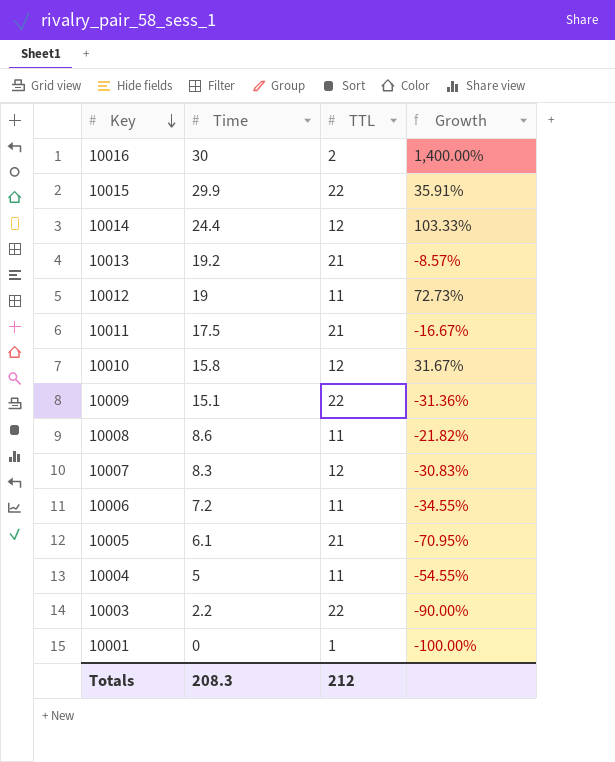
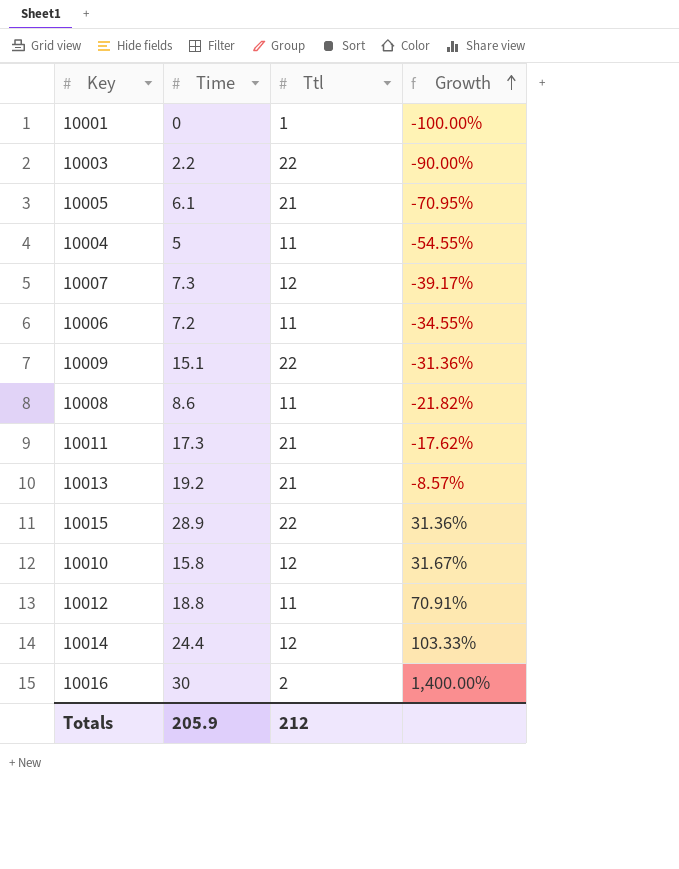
row order: Key descending -> Growth ascending
column name: TTL -> Ttl
10007 | Time: 8.3 -> 7.3
10007 | Growth: -30.83% -> -39.17%
10011 | Time: 17.5 -> 17.3
10011 | Growth: -16.67% -> -17.62%
10015 | Time: 29.9 -> 28.9
10015 | Growth: 35.91% -> 31.36%
10012 | Time: 19 -> 18.8
10012 | Growth: 72.73% -> 70.91%
Totals | Time: 208.3 -> 205.9

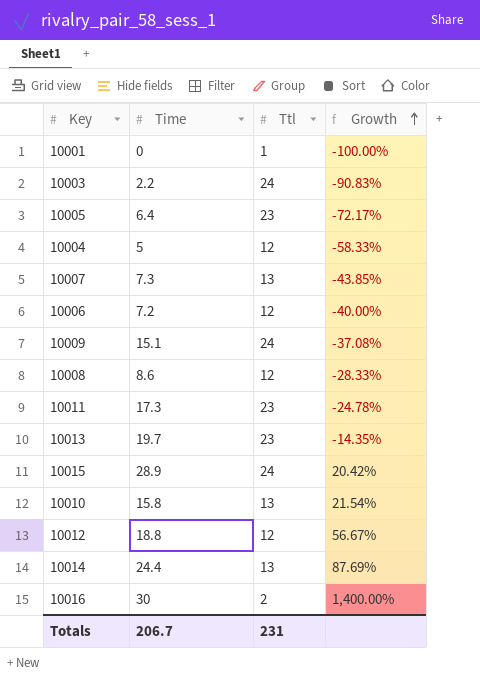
10003 | Ttl: 22 -> 24
10003 | Growth: -90.00% -> -90.83%
10005 | Time: 6.1 -> 6.4
10005 | Ttl: 21 -> 23
10005 | Growth: -70.95% -> -72.17%
10004 | Ttl: 11 -> 12
10004 | Growth: -54.55% -> -58.33%
10007 | Ttl: 12 -> 13
10007 | Growth: -39.17% -> -43.85%
10006 | Ttl: 11 -> 12
10006 | Growth: -34.55% -> -40.00%
10009 | Ttl: 22 -> 24
10009 | Growth: -31.36% -> -37.08%
10008 | Ttl: 11 -> 12
10008 | Growth: -21.82% -> -28.33%
10011 | Ttl: 21 -> 23
10011 | Growth: -17.62% -> -24.78%
10013 | Time: 19.2 -> 19.7
10013 | Ttl: 21 -> 23
10013 | Growth: -8.57% -> -14.35%
10015 | Ttl: 22 -> 24
10015 | Growth: 31.36% -> 20.42%
10010 | Ttl: 12 -> 13
10010 | Growth: 31.67% -> 21.54%
10012 | Ttl: 11 -> 12
10012 | Growth: 70.91% -> 56.67%
10014 | Ttl: 12 -> 13
10014 | Growth: 103.33% -> 87.69%
Totals | Time: 205.9 -> 206.7
Totals | Ttl: 212 -> 231

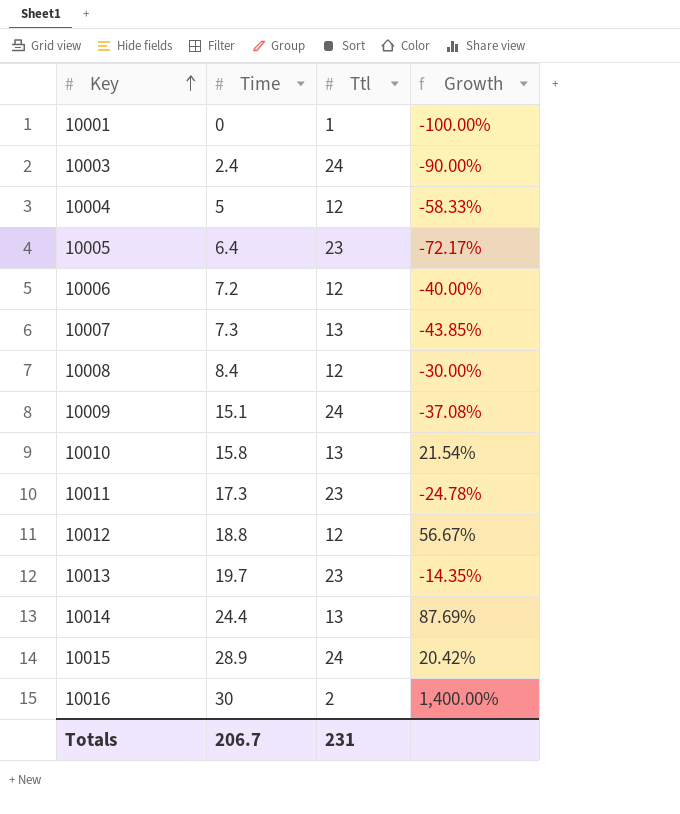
row order: Growth ascending -> Key ascending
10003 | Time: 2.2 -> 2.4
10003 | Growth: -90.83% -> -90.00%
10008 | Time: 8.6 -> 8.4
10008 | Growth: -28.33% -> -30.00%

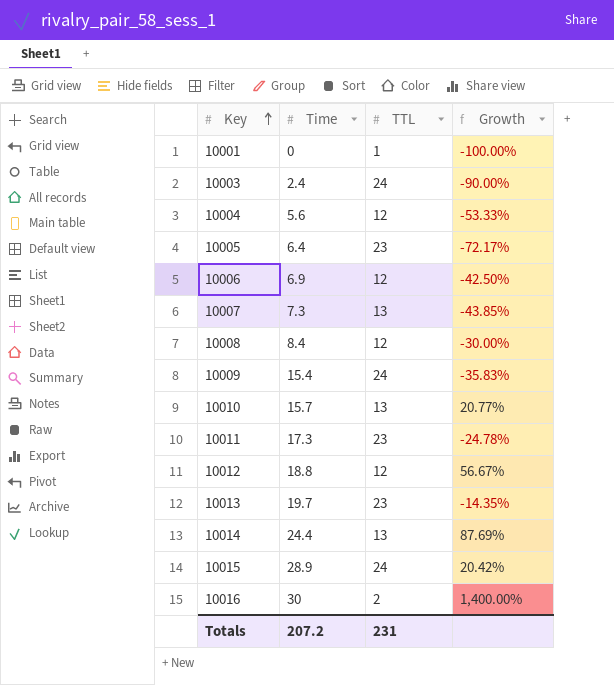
column name: Ttl -> TTL
10004 | Time: 5 -> 5.6
10004 | Growth: -58.33% -> -53.33%
10006 | Time: 7.2 -> 6.9
10006 | Growth: -40.00% -> -42.50%
10009 | Time: 15.1 -> 15.4
10009 | Growth: -37.08% -> -35.83%
10010 | Time: 15.8 -> 15.7
10010 | Growth: 21.54% -> 20.77%
Totals | Time: 206.7 -> 207.2

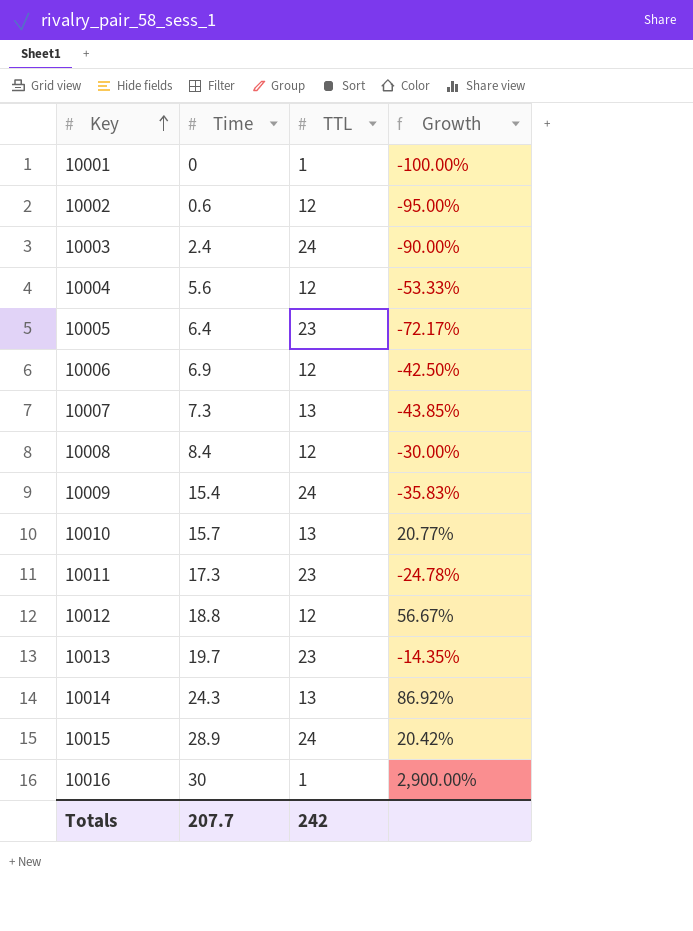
row 10002: none -> 0.6 | 12 | -95.00%
10014 | Time: 24.4 -> 24.3
10014 | Growth: 87.69% -> 86.92%
10016 | TTL: 2 -> 1
10016 | Growth: 1,400.00% -> 2,900.00%
Totals | Time: 207.2 -> 207.7
Totals | TTL: 231 -> 242

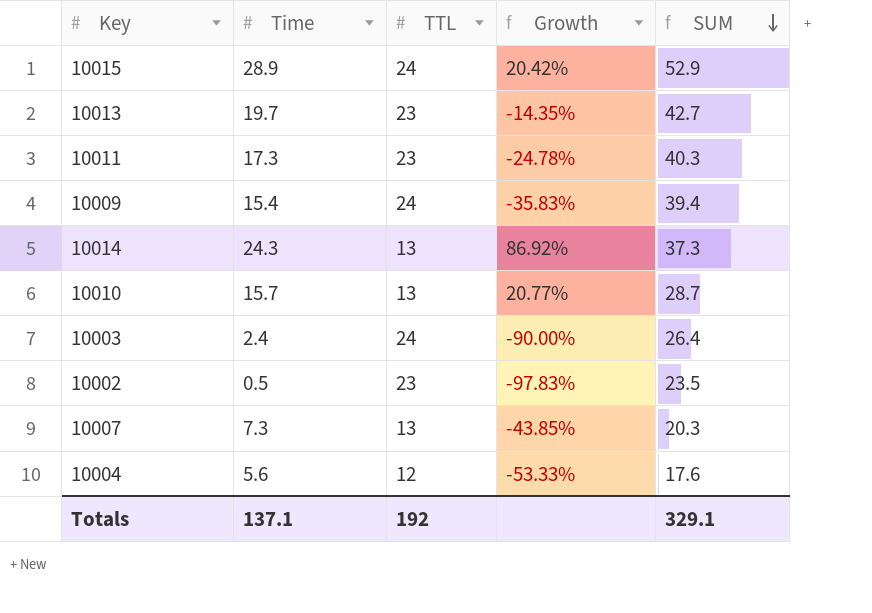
row order: Key ascending -> SUM descending
column SUM | formula: none -> [Time] + [TTL]
row 10001: 0 | 1 | -100.00% -> none
row 10005: 6.4 | 23 | -72.17% -> none
row 10006: 6.9 | 12 | -42.50% -> none
row 10008: 8.4 | 12 | -30.00% -> none
row 10012: 18.8 | 12 | 56.67% -> none
row 10016: 30 | 1 | 2,900.00% -> none
10002 | Time: 0.6 -> 0.5
10002 | TTL: 12 -> 23
10002 | Growth: -95.00% -> -97.83%
Totals | Time: 207.7 -> 137.1
Totals | TTL: 242 -> 192

